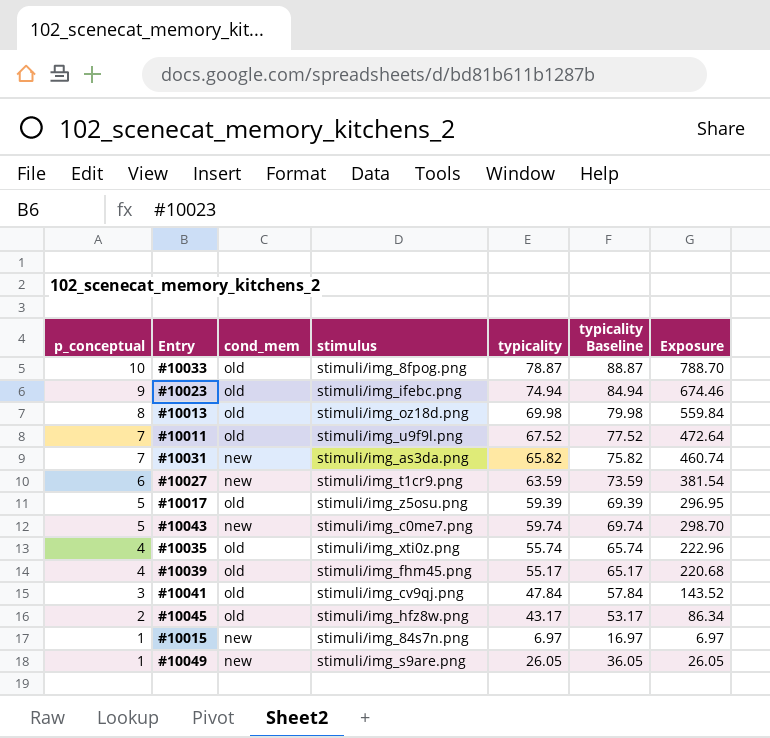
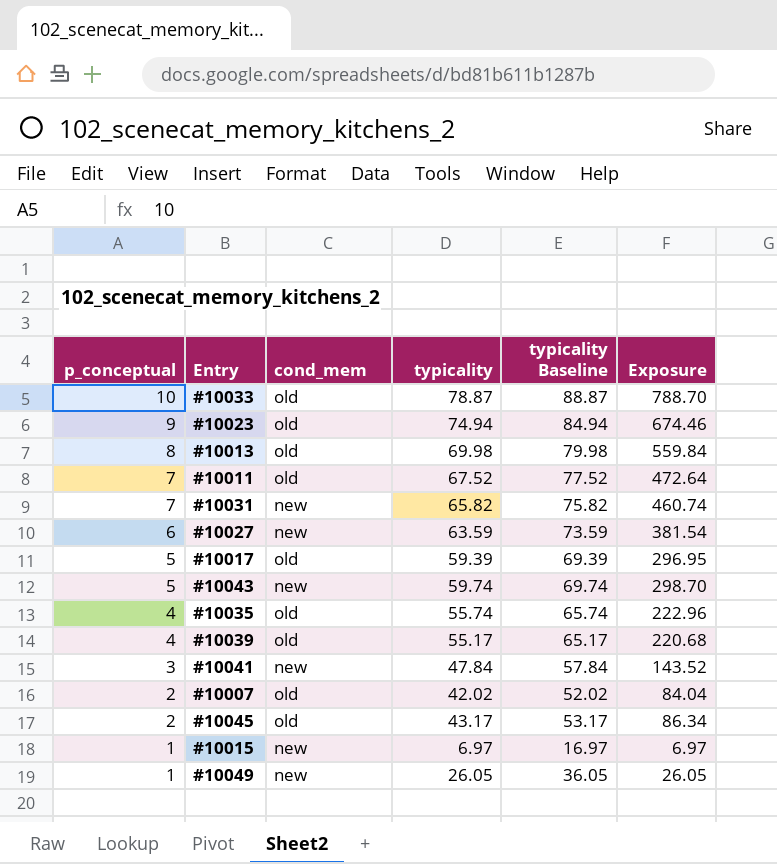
column stimulus | position: 4 -> none
#10041 | cond_mem: old -> new
row #10007: none -> 2 | old | 42.02 | 52.02 | 84.04

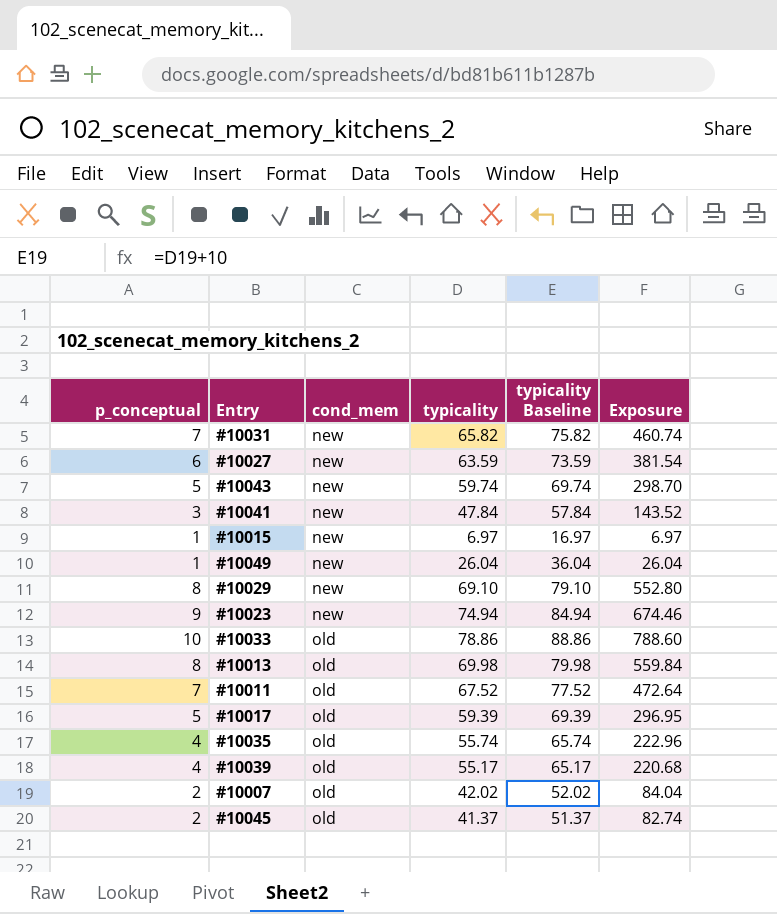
row order: p_conceptual descending -> cond_mem ascending
#10049 | typicality: 26.05 -> 26.04
#10049 | typicality Baseline: 36.05 -> 36.04
#10049 | Exposure: 26.05 -> 26.04
row #10029: none -> 8 | new | 69.10 | 79.10 | 552.80
#10023 | cond_mem: old -> new
#10033 | typicality: 78.87 -> 78.86
#10033 | typicality Baseline: 88.87 -> 88.86
#10033 | Exposure: 788.70 -> 788.60
#10045 | typicality: 43.17 -> 41.37
#10045 | typicality Baseline: 53.17 -> 51.37
#10045 | Exposure: 86.34 -> 82.74

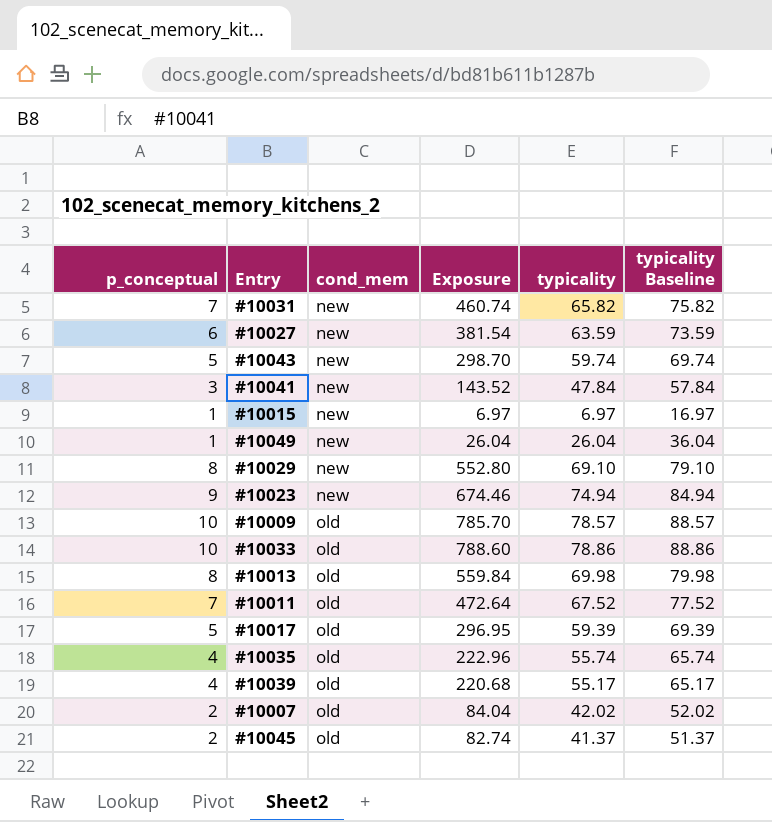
column Exposure | position: 6 -> 4
row #10009: none -> 10 | old | 785.70 | 78.57 | 88.57

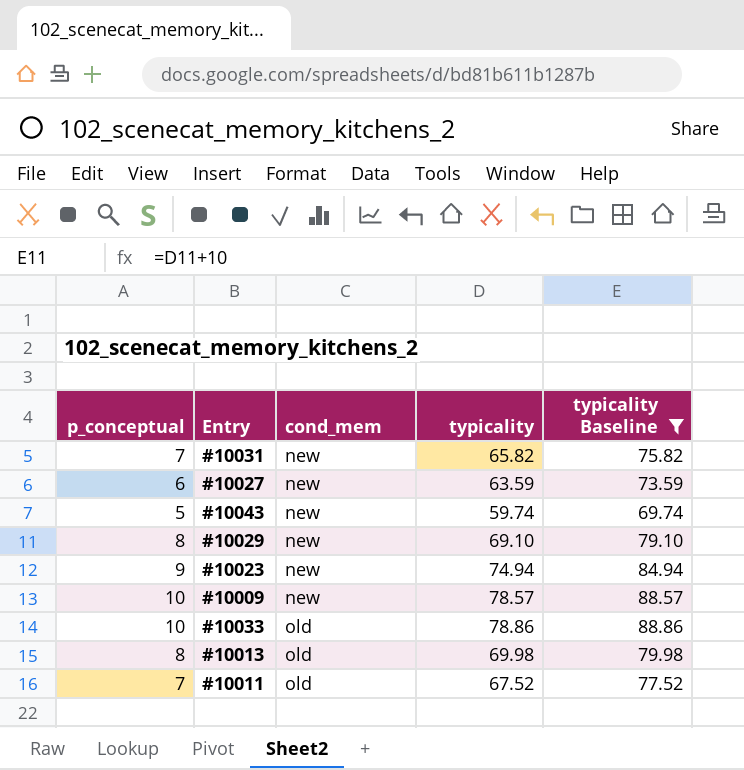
filter: none -> typicality Baseline >= 69.74
column Exposure | formula: [p_conceptual] * [typicality] -> none
#10009 | cond_mem: old -> new

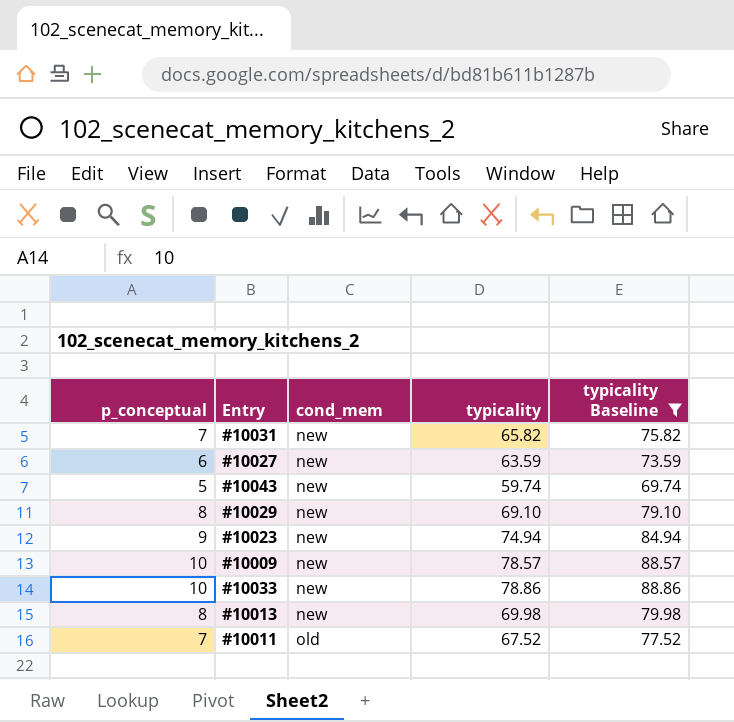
#10033 | cond_mem: old -> new
#10013 | cond_mem: old -> new

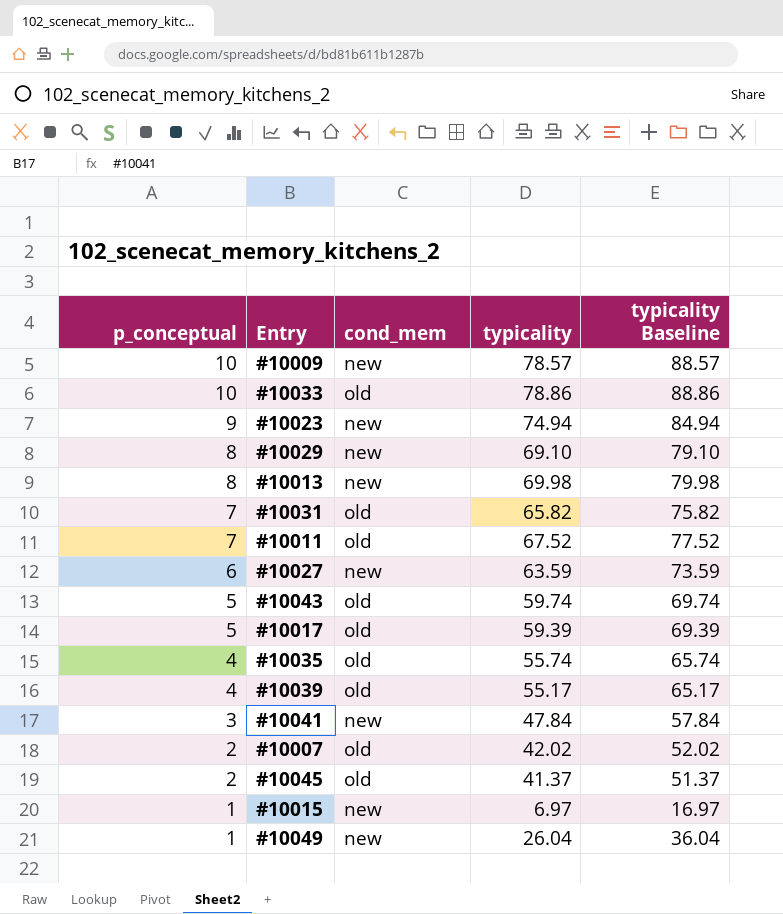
filter: typicality Baseline >= 69.74 -> none
row order: cond_mem ascending -> p_conceptual descending
#10033 | cond_mem: new -> old
#10031 | cond_mem: new -> old
#10043 | cond_mem: new -> old

